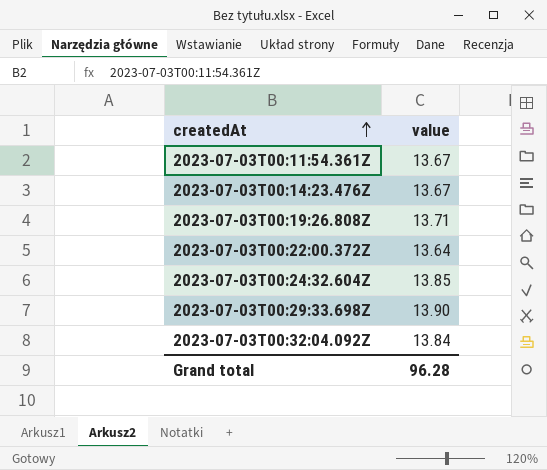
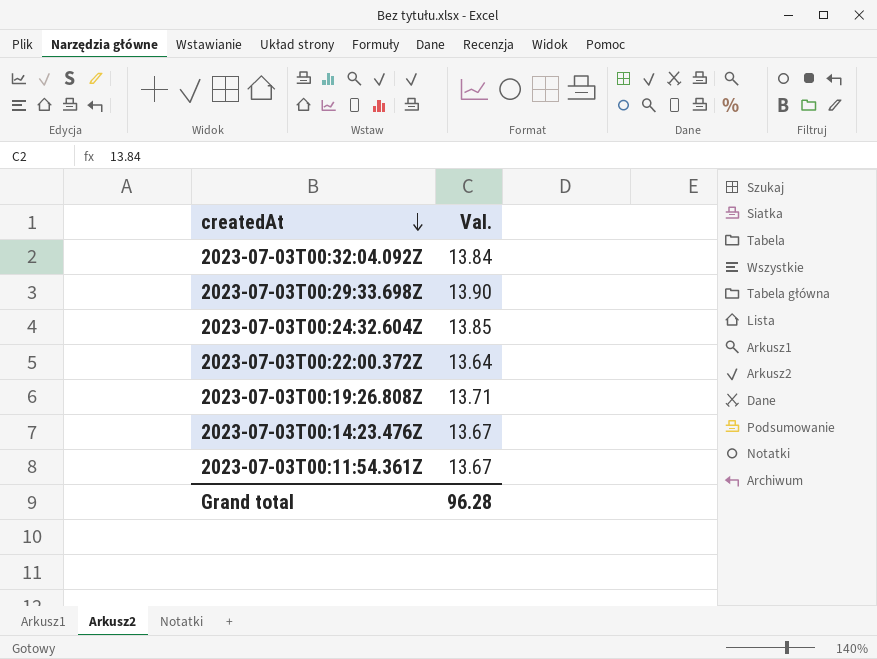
row order: createdAt ascending -> createdAt descending
column name: value -> Val.

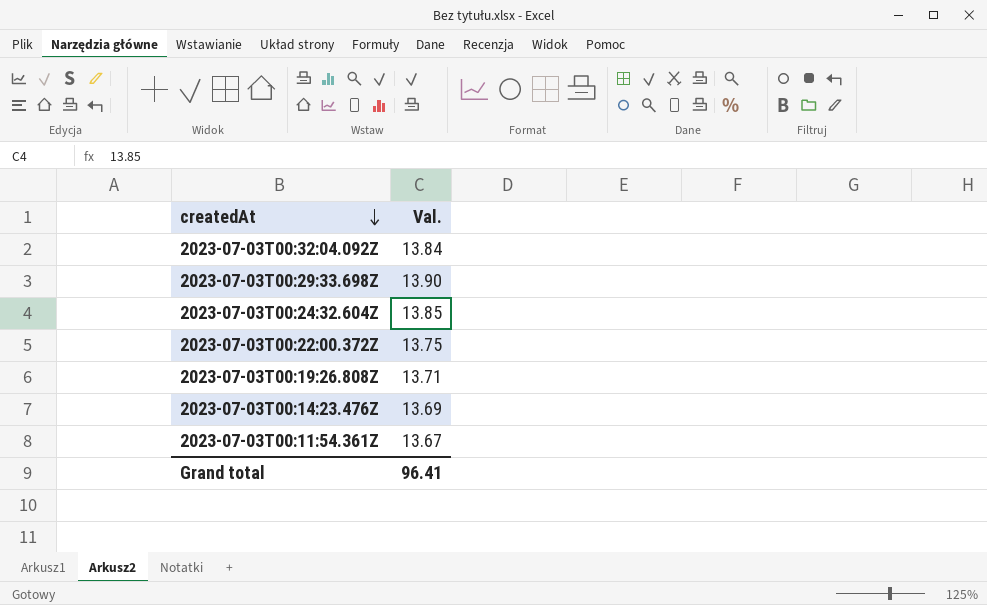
2023-07-03T00:22:00.372Z | Val.: 13.64 -> 13.75
2023-07-03T00:14:23.476Z | Val.: 13.67 -> 13.69
Grand total | Val.: 96.28 -> 96.41

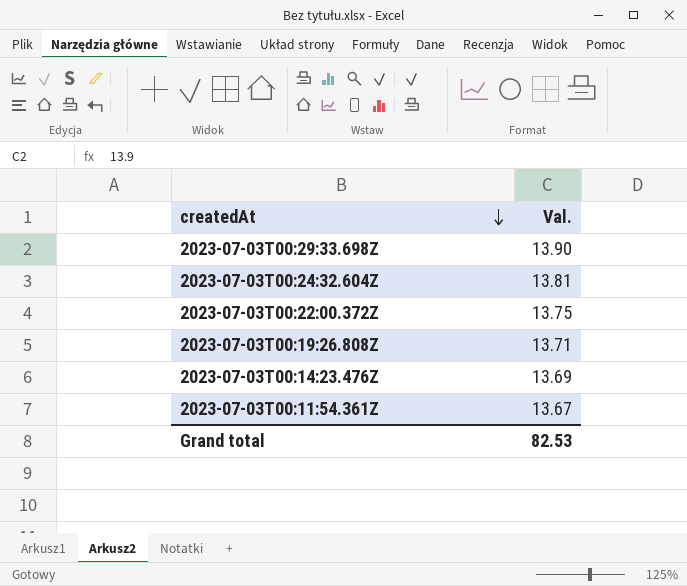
row 2023-07-03T00:32:04.092Z: 13.84 -> none
2023-07-03T00:24:32.604Z | Val.: 13.85 -> 13.81
Grand total | Val.: 96.41 -> 82.53

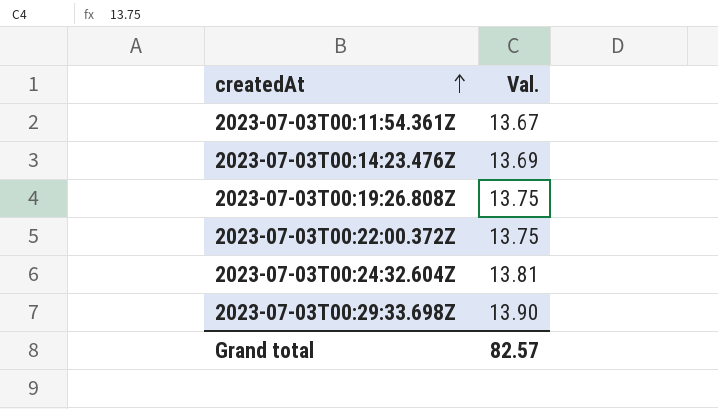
row order: createdAt descending -> createdAt ascending
2023-07-03T00:19:26.808Z | Val.: 13.71 -> 13.75
Grand total | Val.: 82.53 -> 82.57

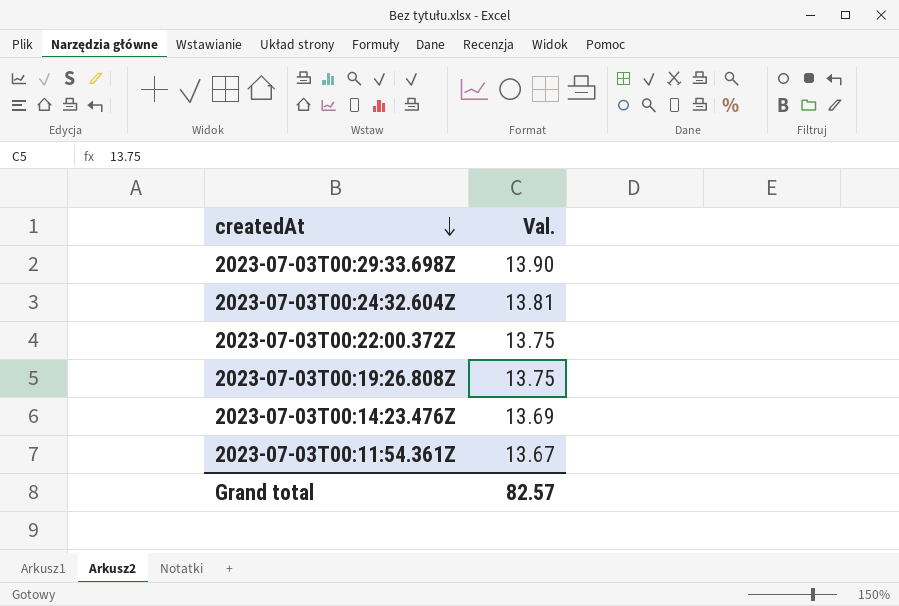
row order: createdAt ascending -> createdAt descending

